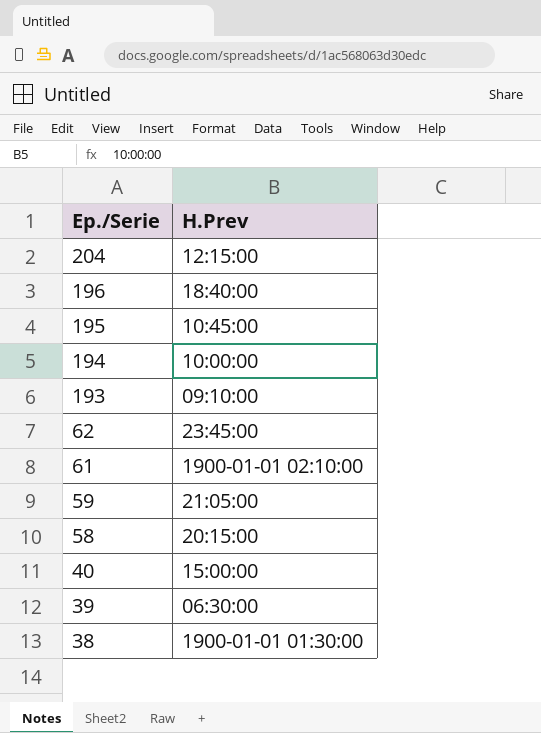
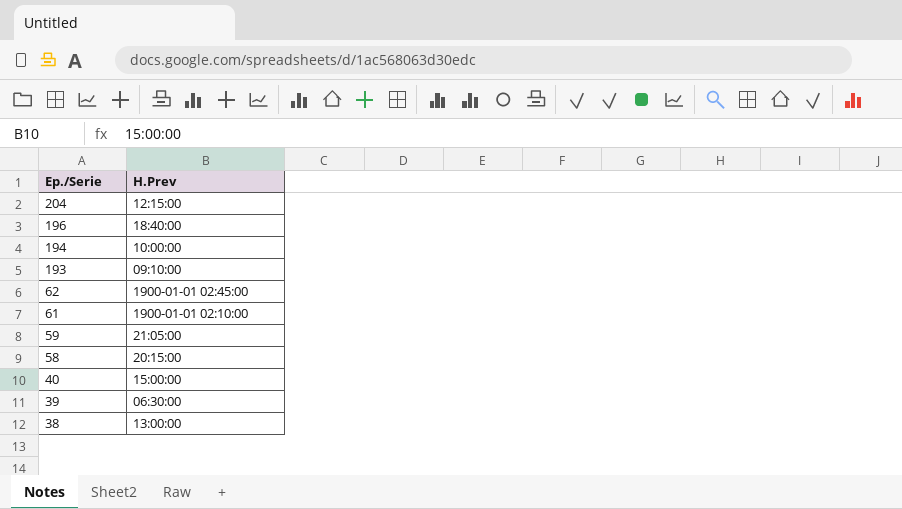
row 195: 10:45:00 -> none
62 | H.Prev: 23:45:00 -> 1900-01-01 02:45:00
38 | H.Prev: 1900-01-01 01:30:00 -> 13:00:00

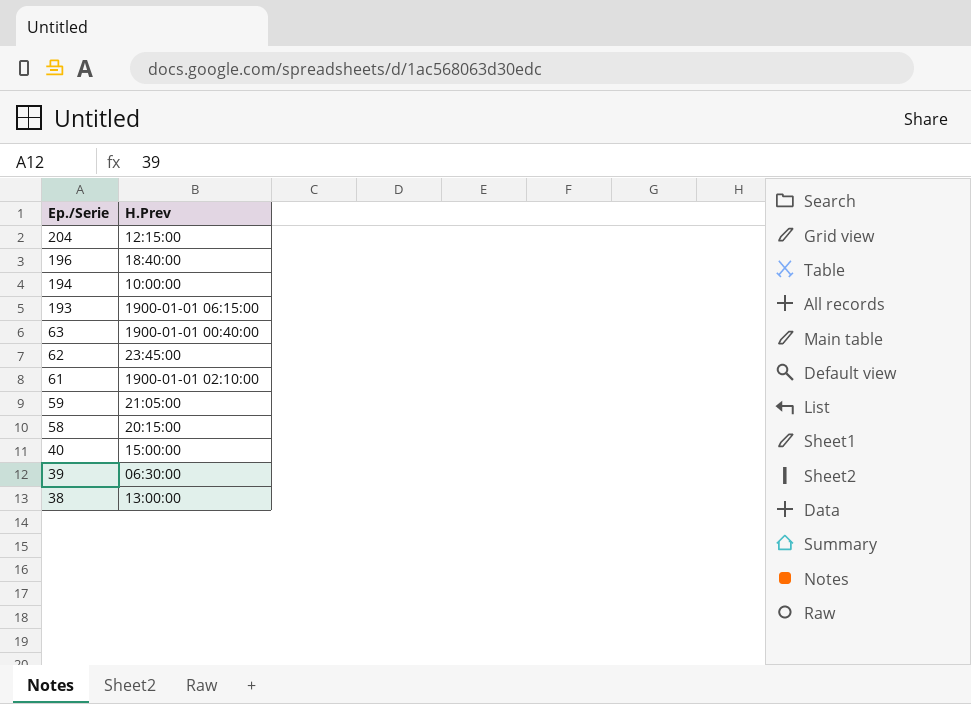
193 | H.Prev: 09:10:00 -> 1900-01-01 06:15:00
row 63: none -> 1900-01-01 00:40:00
62 | H.Prev: 1900-01-01 02:45:00 -> 23:45:00

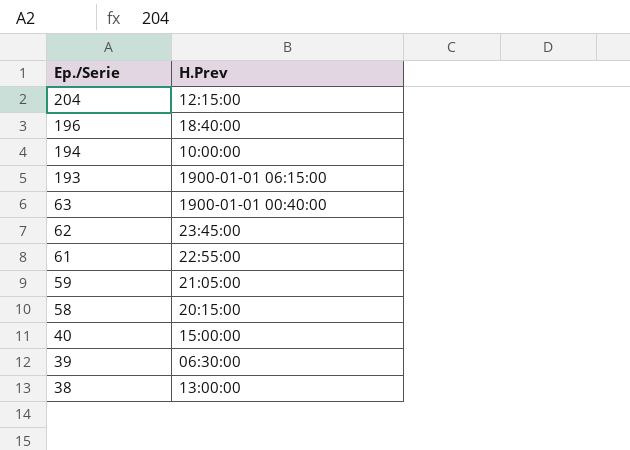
61 | H.Prev: 1900-01-01 02:10:00 -> 22:55:00

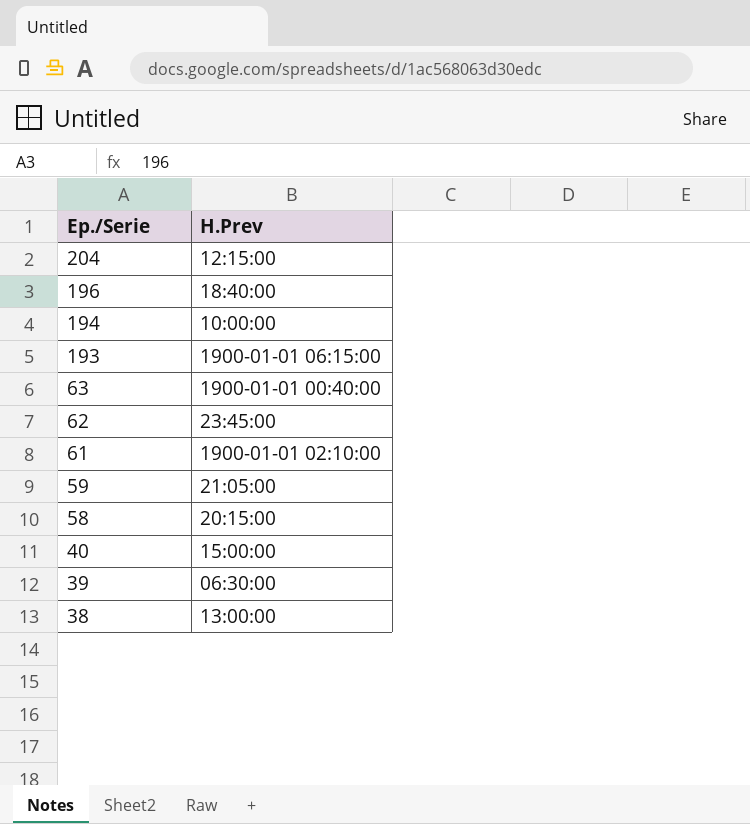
61 | H.Prev: 22:55:00 -> 1900-01-01 02:10:00

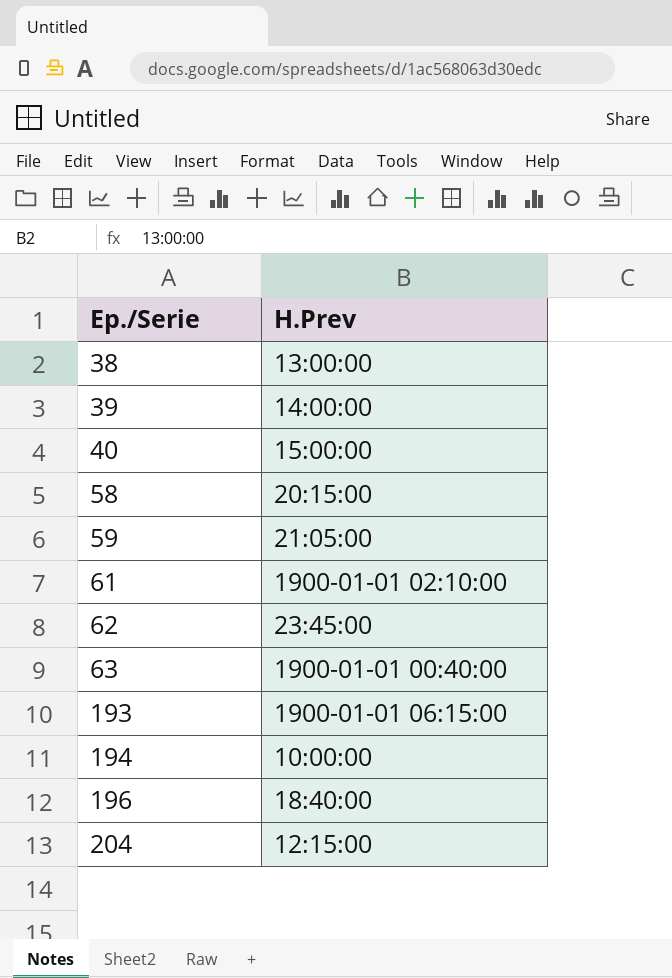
row order: Ep./Serie descending -> Ep./Serie ascending
39 | H.Prev: 06:30:00 -> 14:00:00

